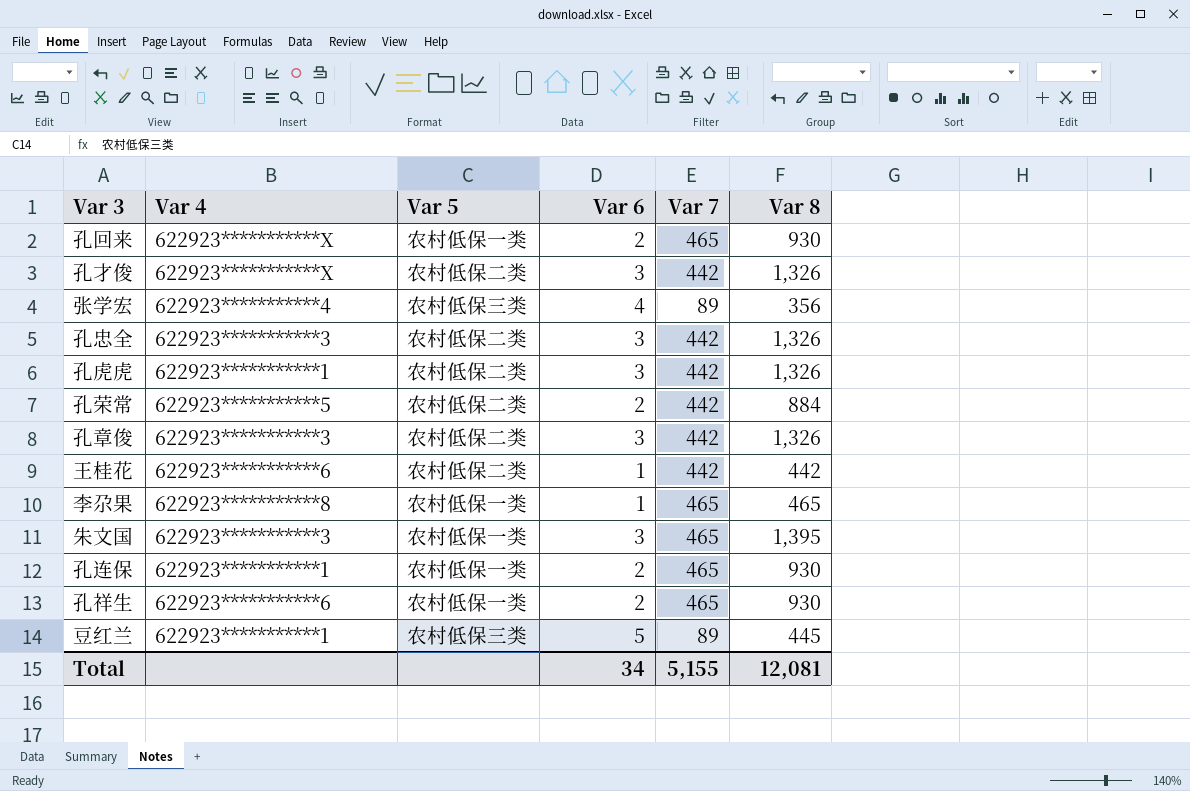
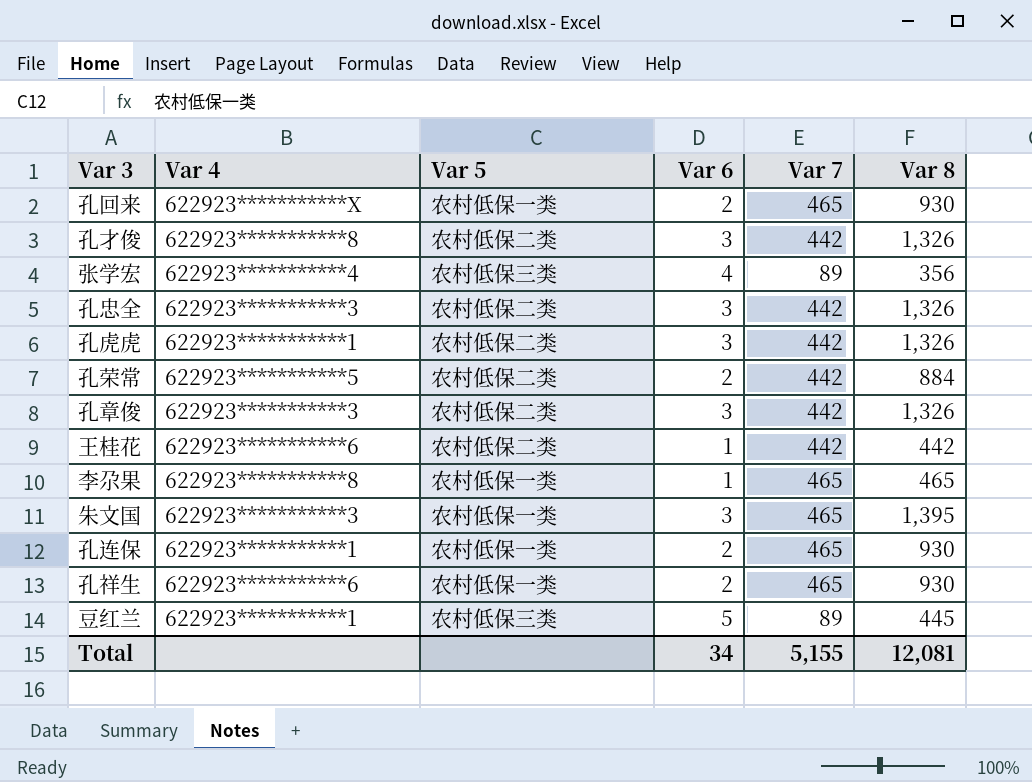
孔才俊 | Var 4: 622923***********X -> 622923***********8

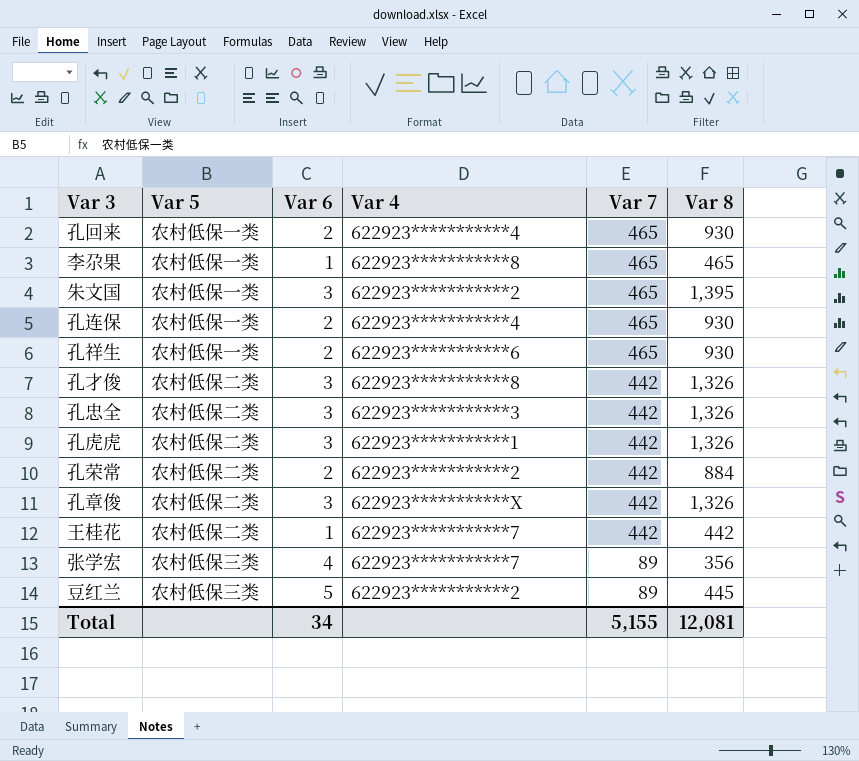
row order: none -> Var 7 descending
column Var 4 | position: 2 -> 4
孔回来 | Var 4: 622923***********X -> 622923***********4
朱文国 | Var 4: 622923***********3 -> 622923***********2
孔连保 | Var 4: 622923***********1 -> 622923***********4
孔荣常 | Var 4: 622923***********5 -> 622923***********2
孔章俊 | Var 4: 622923***********3 -> 622923***********X
王桂花 | Var 4: 622923***********6 -> 622923***********7
张学宏 | Var 4: 622923***********4 -> 622923***********7
豆红兰 | Var 4: 622923***********1 -> 622923***********2

